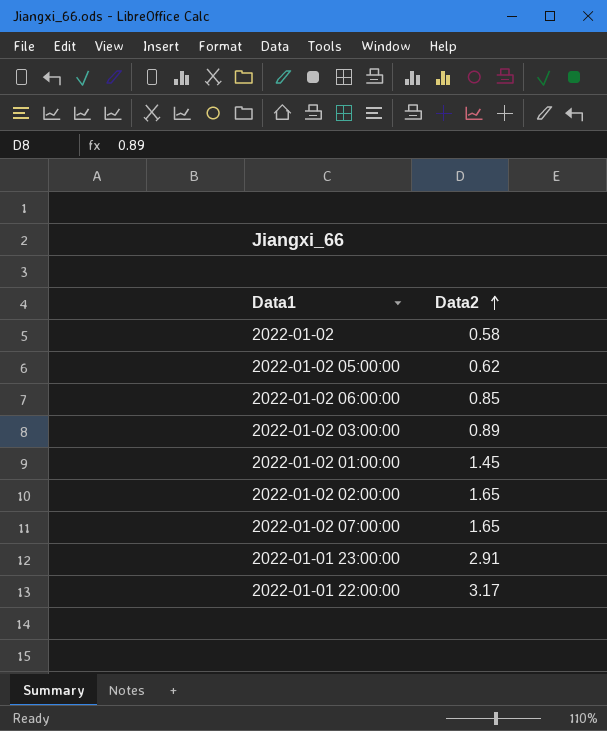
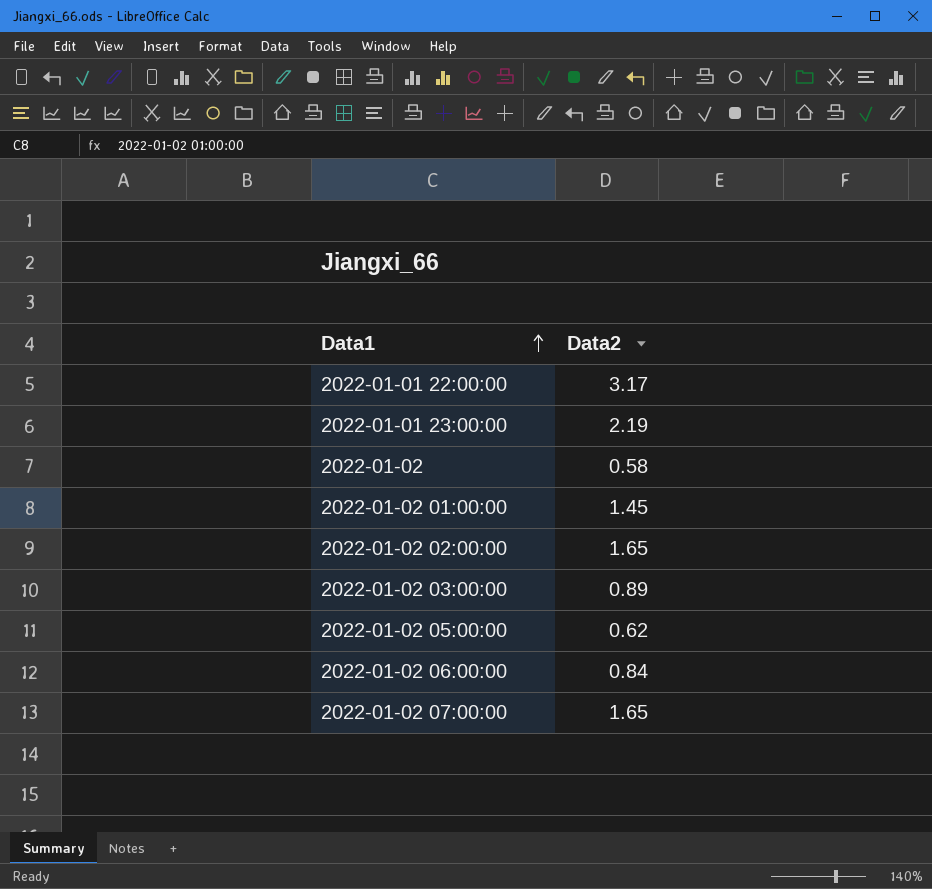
row order: Data2 ascending -> Data1 ascending
2022-01-01 23:00:00 | Data2: 2.91 -> 2.19
2022-01-02 06:00:00 | Data2: 0.85 -> 0.84

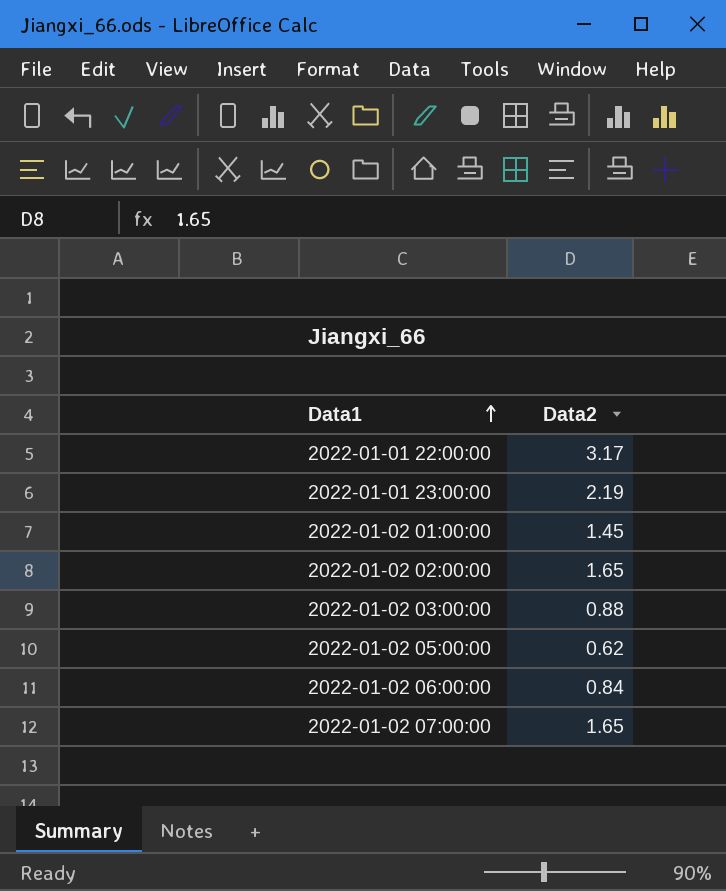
row 2022-01-02: 0.58 -> none
2022-01-02 03:00:00 | Data2: 0.89 -> 0.88

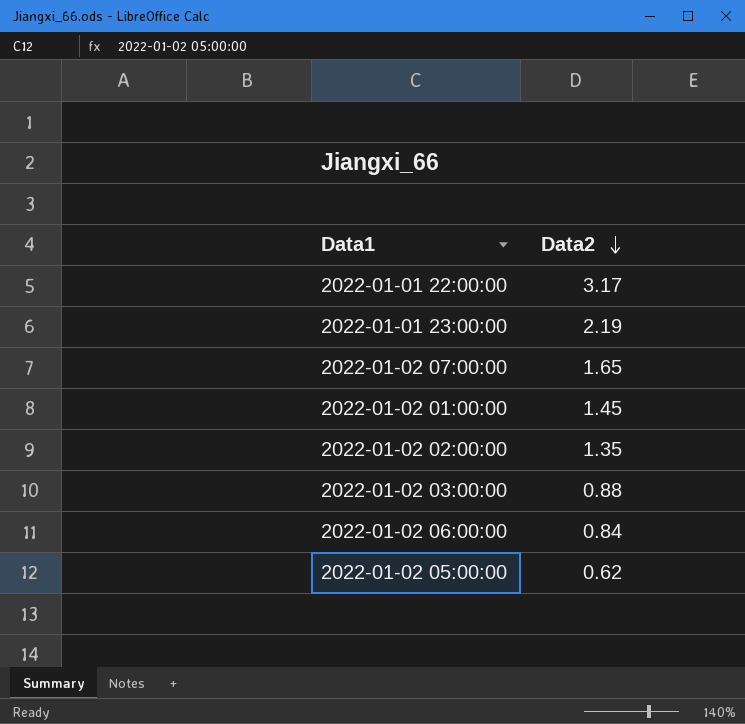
row order: Data1 ascending -> Data2 descending
2022-01-02 02:00:00 | Data2: 1.65 -> 1.35

